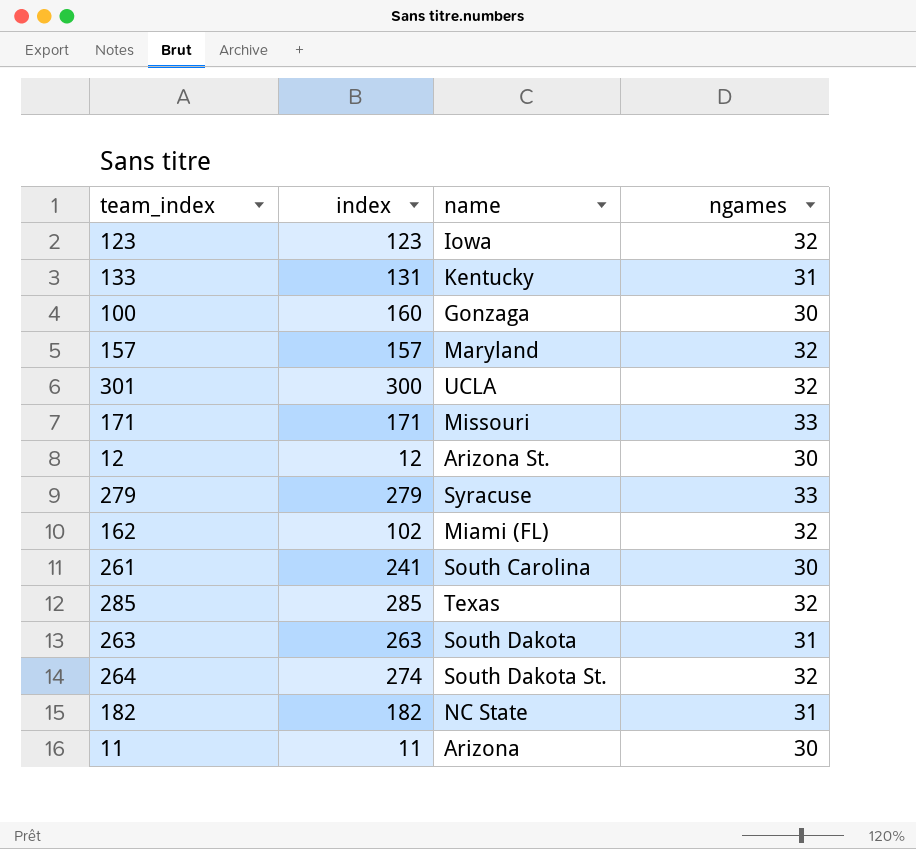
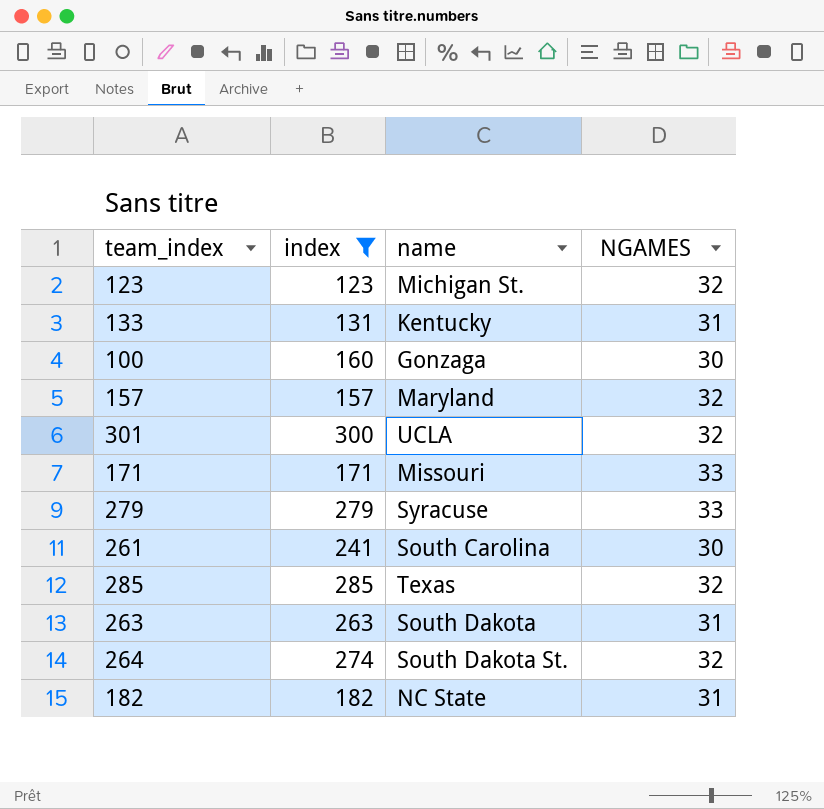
filter: none -> index >= 123
column name: ngames -> NGAMES
123 | name: Iowa -> Michigan St.

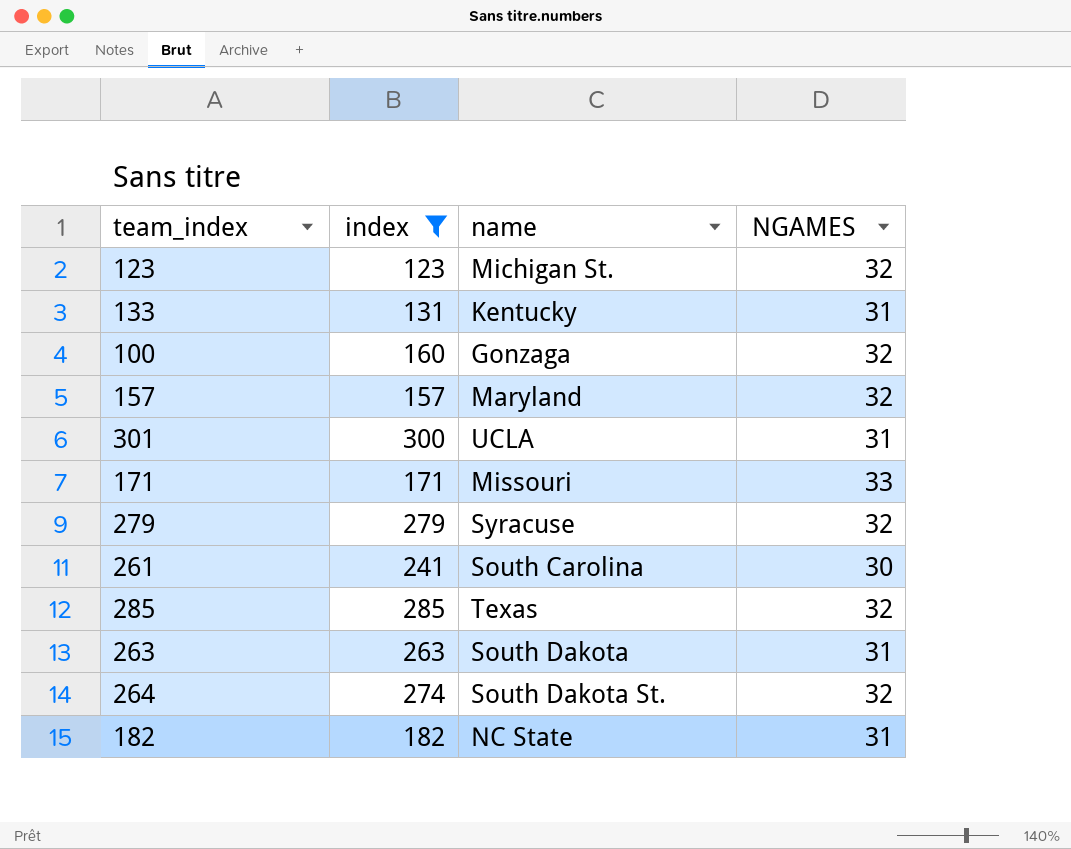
100 | NGAMES: 30 -> 32
301 | NGAMES: 32 -> 31
279 | NGAMES: 33 -> 32

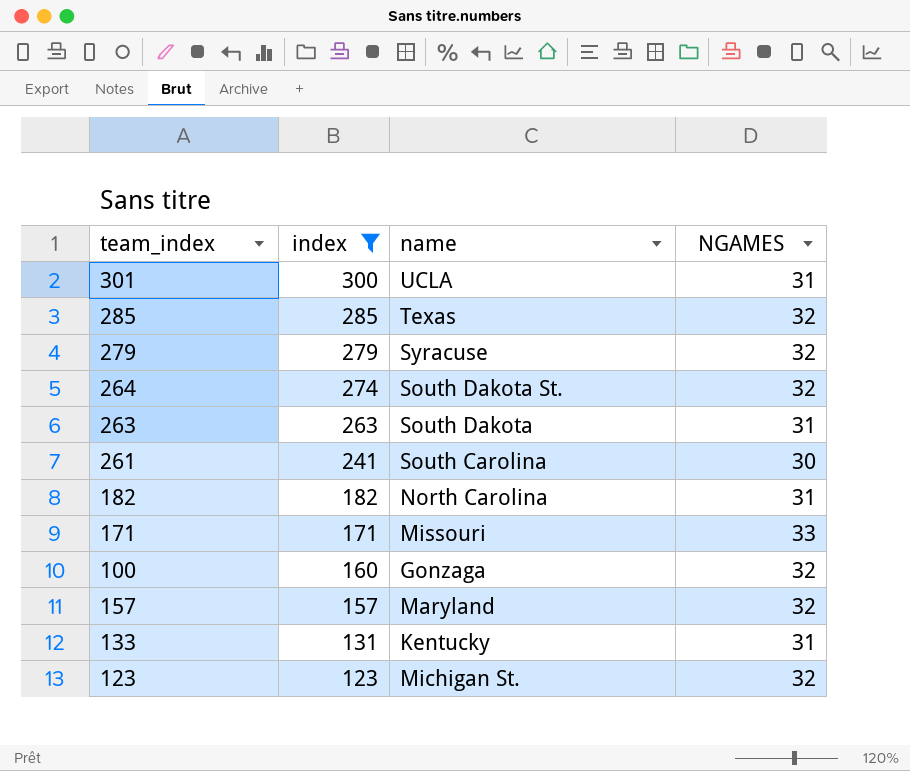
row order: none -> index descending
182 | name: NC State -> North Carolina

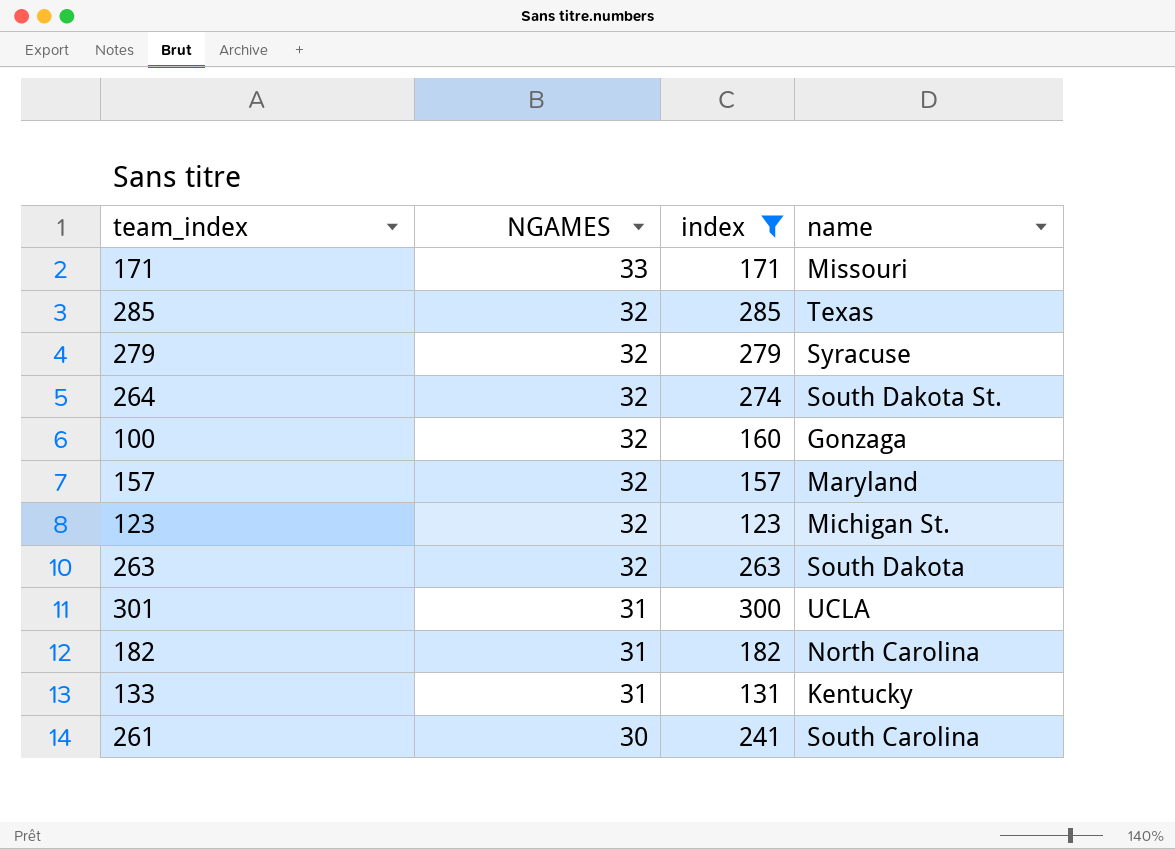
row order: index descending -> NGAMES descending
column NGAMES | position: 4 -> 2
263 | NGAMES: 31 -> 32

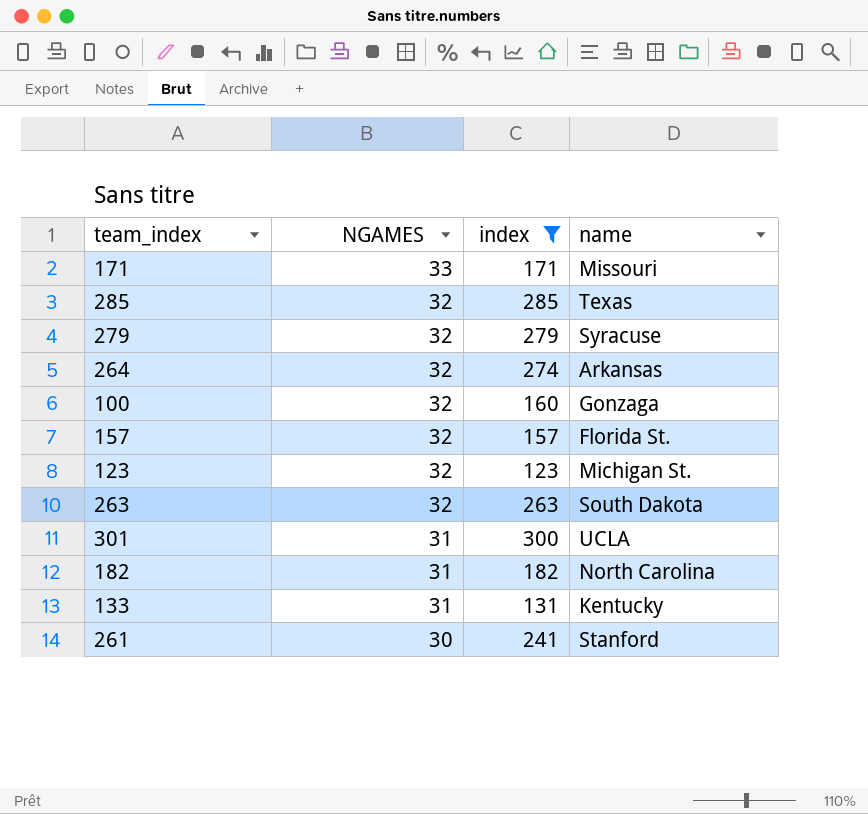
264 | name: South Dakota St. -> Arkansas
157 | name: Maryland -> Florida St.
261 | name: South Carolina -> Stanford

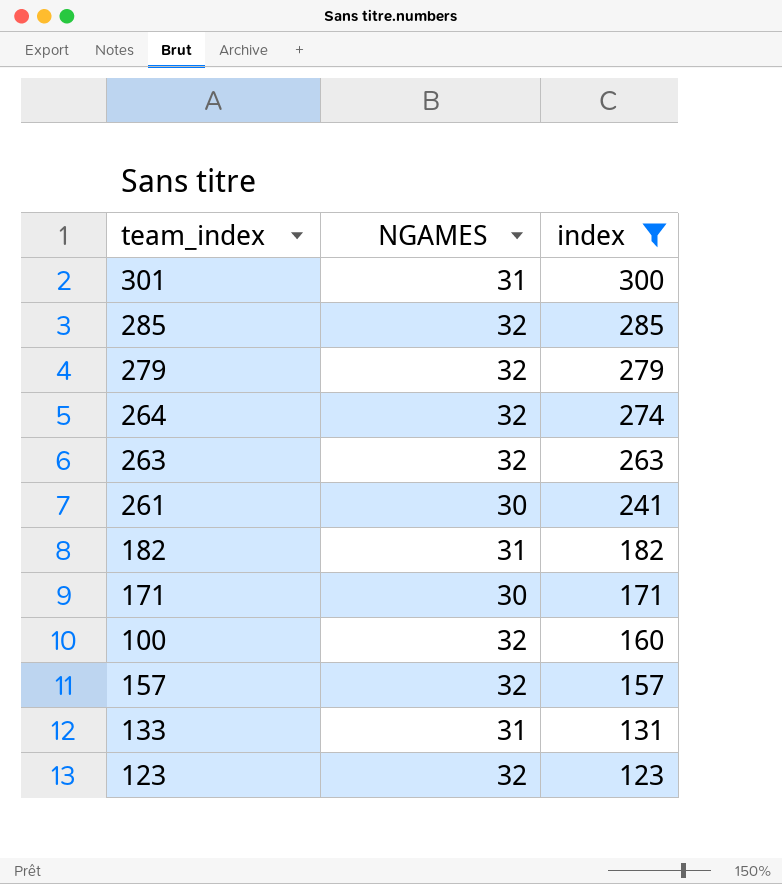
row order: NGAMES descending -> index descending
column name | position: 4 -> none
171 | NGAMES: 33 -> 30

